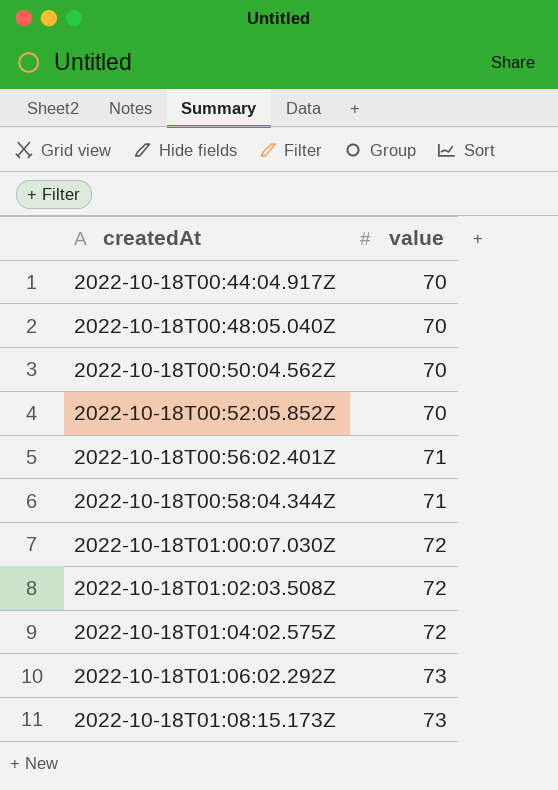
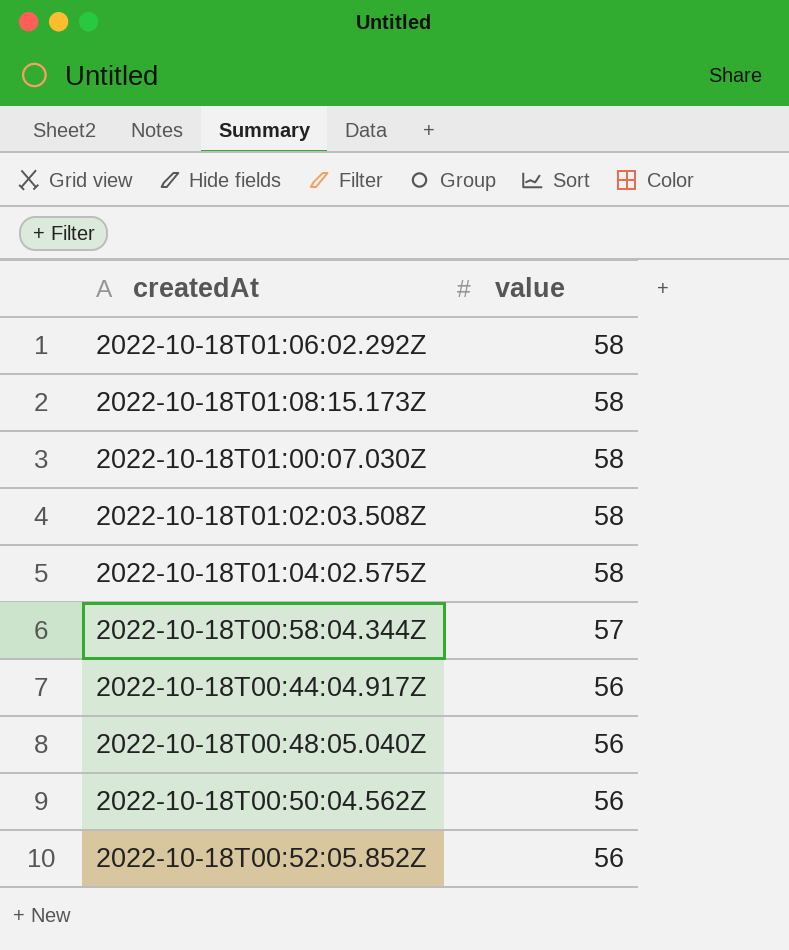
row order: createdAt ascending -> value descending
row 2022-10-18T00:56:02.401Z: 71 -> none
2022-10-18T01:06:02.292Z | value: 73 -> 58
2022-10-18T01:08:15.173Z | value: 73 -> 58
2022-10-18T01:00:07.030Z | value: 72 -> 58
2022-10-18T01:02:03.508Z | value: 72 -> 58
2022-10-18T01:04:02.575Z | value: 72 -> 58
2022-10-18T00:58:04.344Z | value: 71 -> 57
2022-10-18T00:44:04.917Z | value: 70 -> 56
2022-10-18T00:48:05.040Z | value: 70 -> 56
2022-10-18T00:50:04.562Z | value: 70 -> 56
2022-10-18T00:52:05.852Z | value: 70 -> 56

